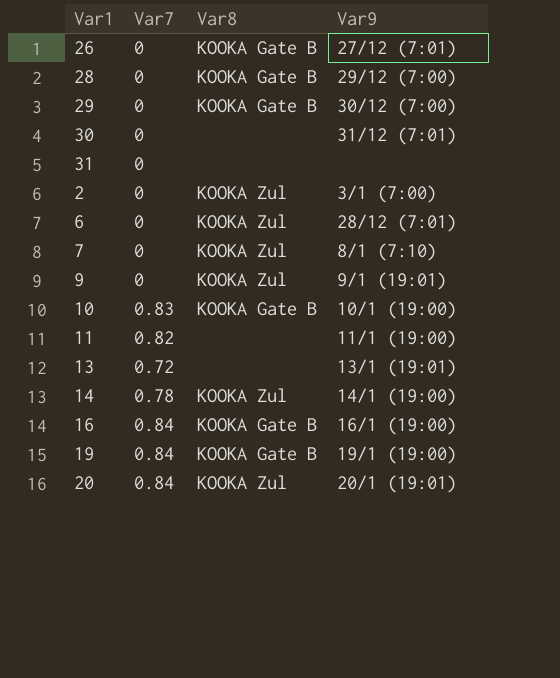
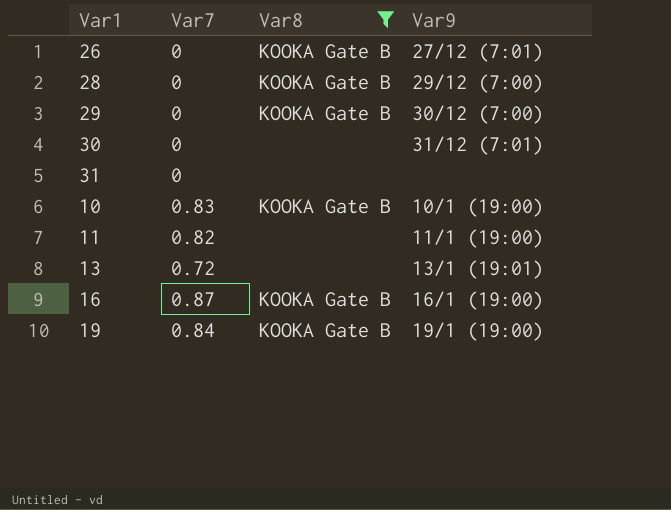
filter: none -> Var8 != KOOKA Zul
16 | Var7: 0.84 -> 0.87

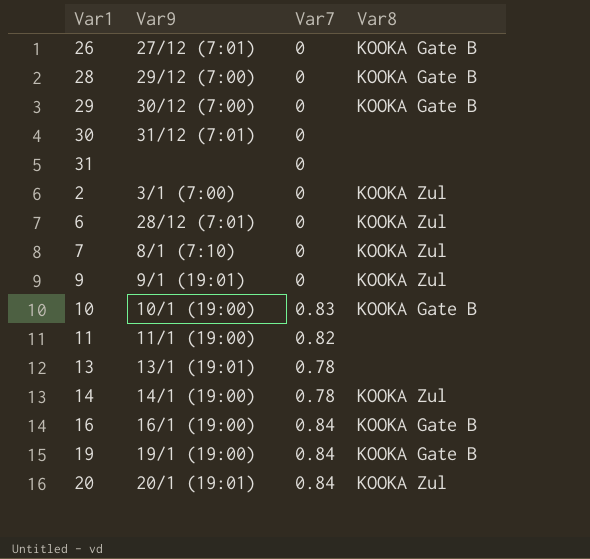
filter: Var8 != KOOKA Zul -> none
column Var9 | position: 4 -> 2
13 | Var7: 0.72 -> 0.78
16 | Var7: 0.87 -> 0.84

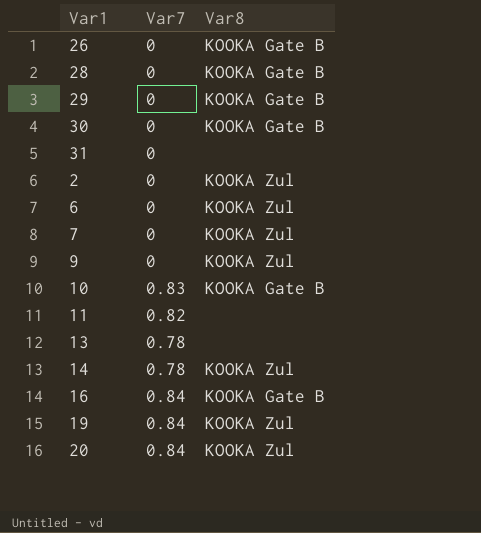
column Var9 | position: 2 -> none
30 | Var8: none -> KOOKA Gate B
19 | Var8: KOOKA Gate B -> KOOKA Zul

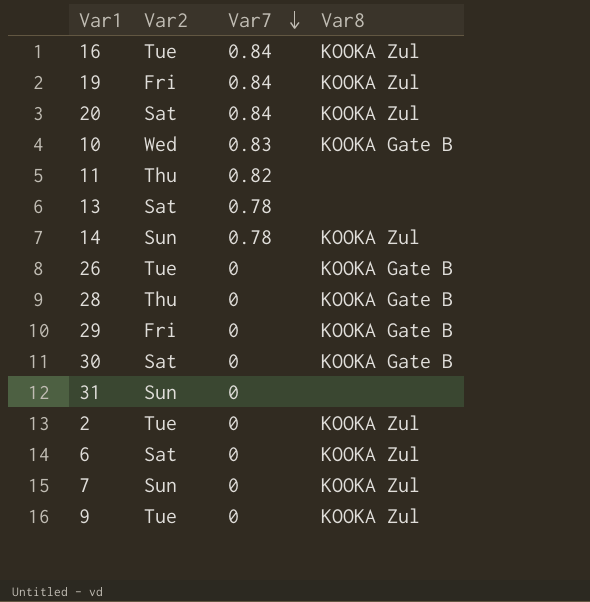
row order: none -> Var7 descending
column Var2 | position: none -> 2
16 | Var8: KOOKA Gate B -> KOOKA Zul

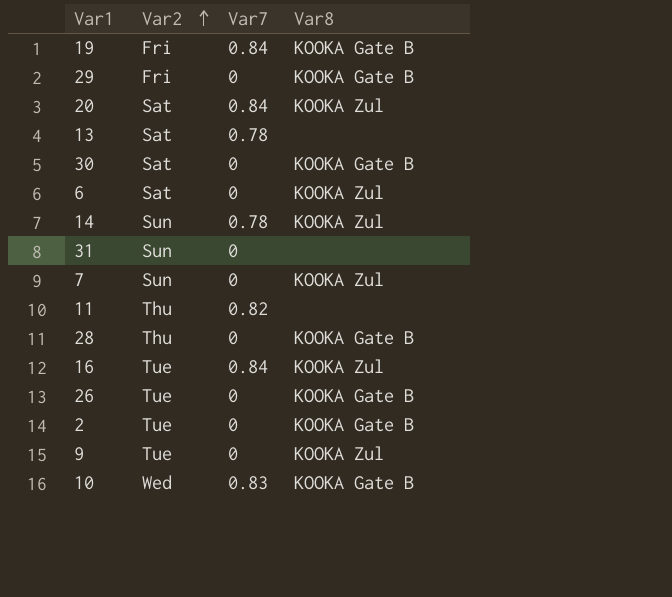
row order: Var7 descending -> Var2 ascending
19 | Var8: KOOKA Zul -> KOOKA Gate B
2 | Var8: KOOKA Zul -> KOOKA Gate B

